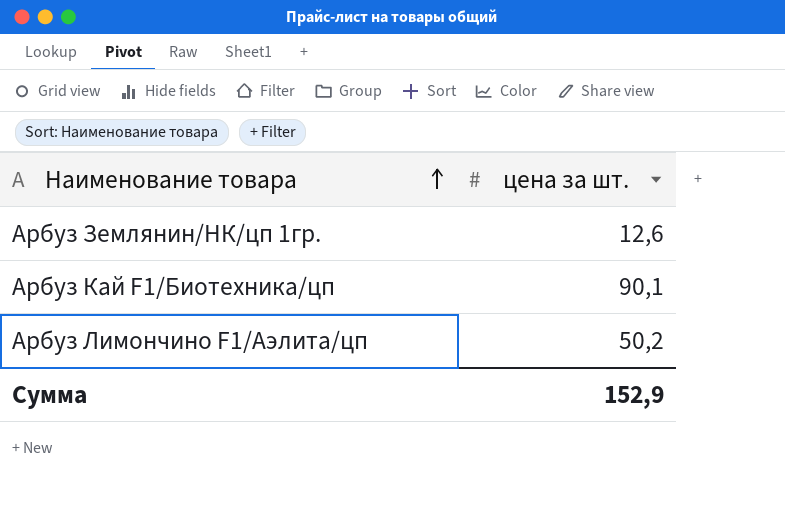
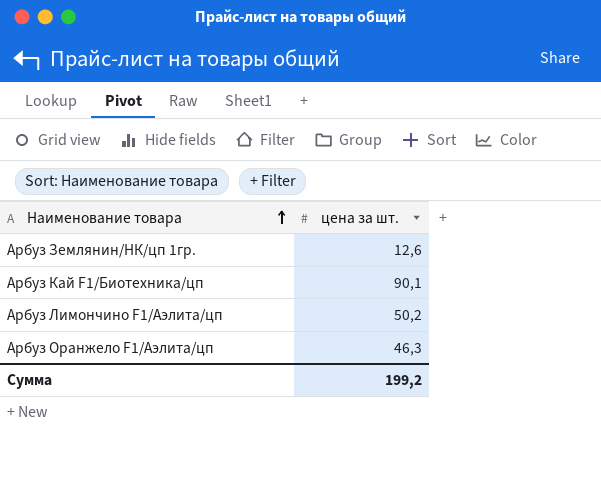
row Арбуз Оранжело F1/Аэлита/цп: none -> 46,3
Сумма | цена за шт.: 152,9 -> 199,2

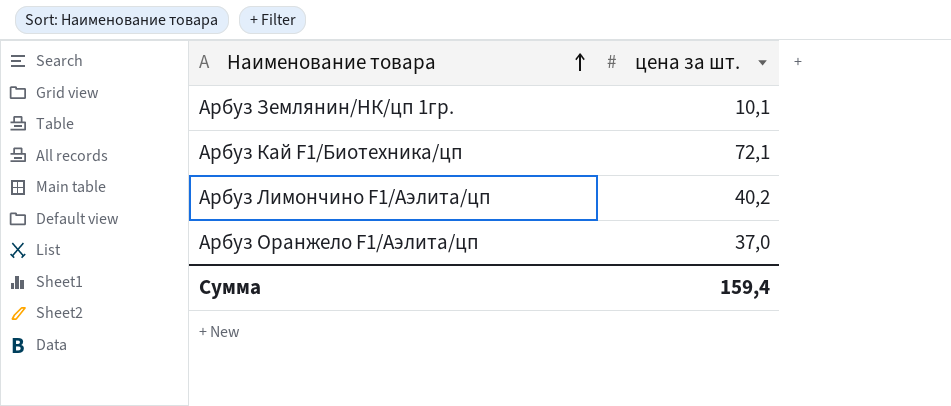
Арбуз Землянин/НК/цп 1гр. | цена за шт.: 12,6 -> 10,1
Арбуз Кай F1/Биотехника/цп | цена за шт.: 90,1 -> 72,1
Арбуз Лимончино F1/Аэлита/цп | цена за шт.: 50,2 -> 40,2
Арбуз Оранжело F1/Аэлита/цп | цена за шт.: 46,3 -> 37,0
Сумма | цена за шт.: 199,2 -> 159,4

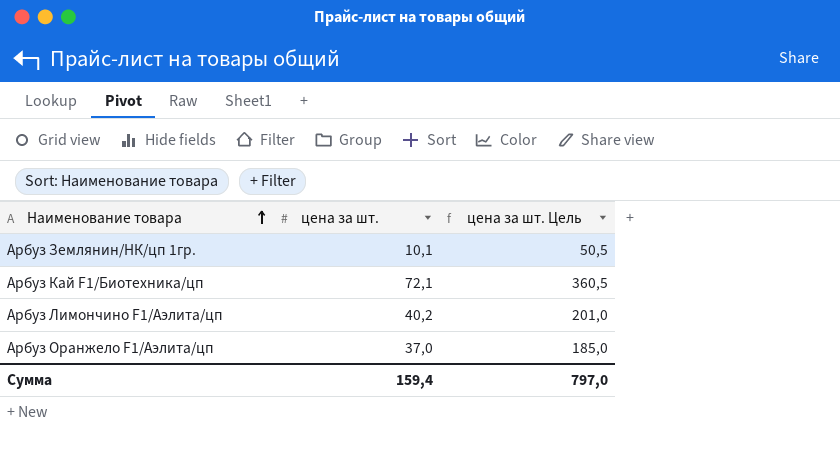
column цена за шт. Цель | formula: none -> [цена за шт.] * 5

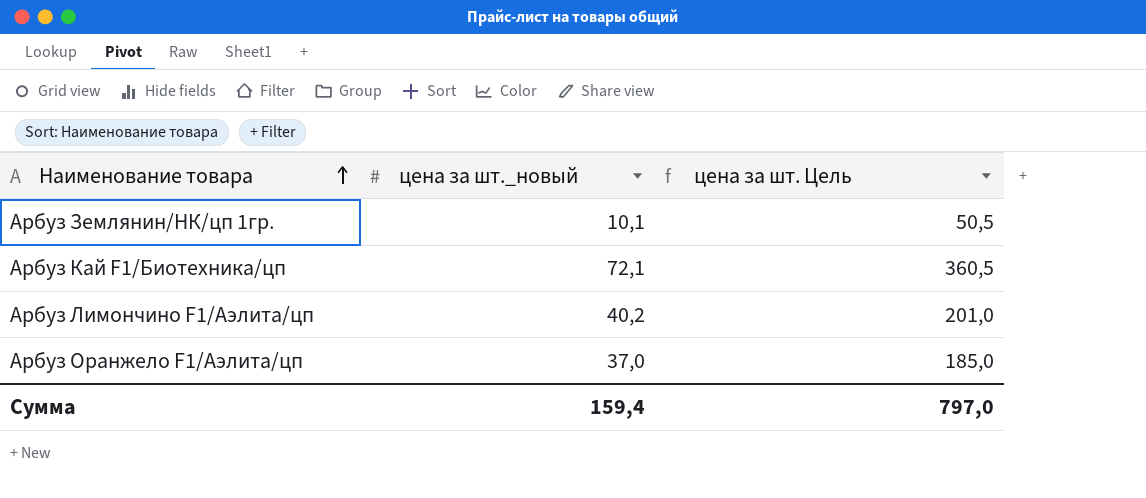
column name: цена за шт. -> цена за шт._новый

